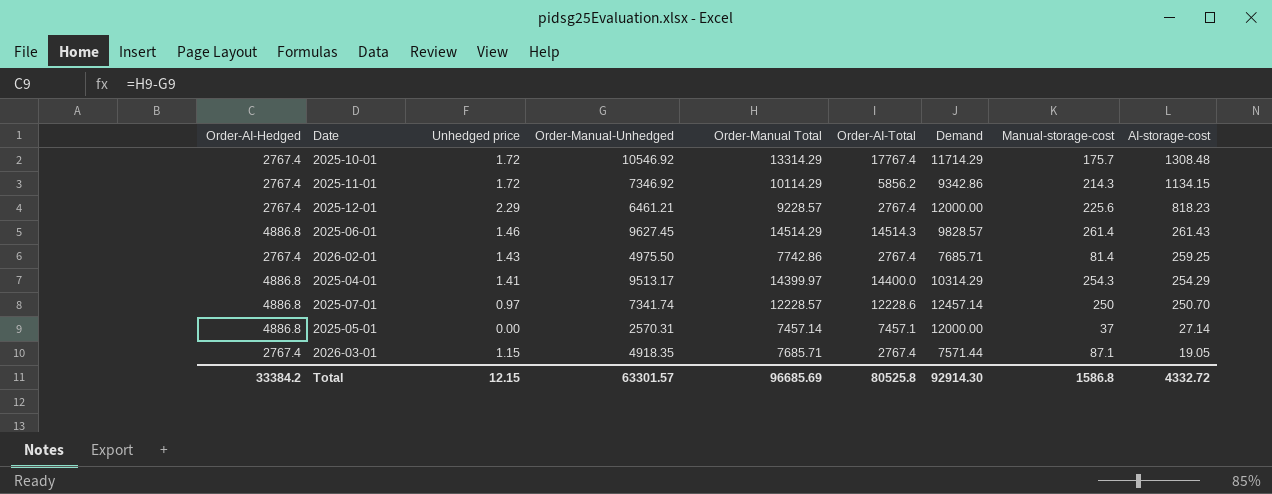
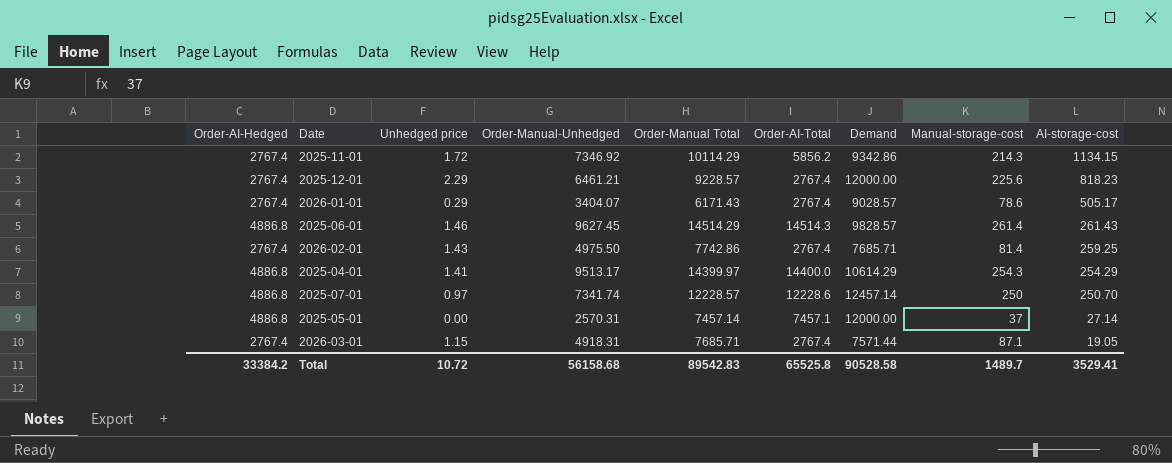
row 2025-10-01: 2767.4 | 1.72 | 10546.92 | 13314.29 | 17767.4 | 11714.29 | 175.7 | 1308.48 -> none
row 2026-01-01: none -> 2767.4 | 0.29 | 3404.07 | 6171.43 | 2767.4 | 9028.57 | 78.6 | 505.17
2025-04-01 | Demand: 10314.29 -> 10614.29
2026-03-01 | Order-Manual-Unhedged: 4918.35 -> 4918.31
Total | Unhedged price: 12.15 -> 10.72
Total | Order-Manual-Unhedged: 63301.57 -> 56158.68
Total | Order-Manual Total: 96685.69 -> 89542.83
Total | Order-AI-Total: 80525.8 -> 65525.8
Total | Demand: 92914.30 -> 90528.58
Total | Manual-storage-cost: 1586.8 -> 1489.7
Total | AI-storage-cost: 4332.72 -> 3529.41

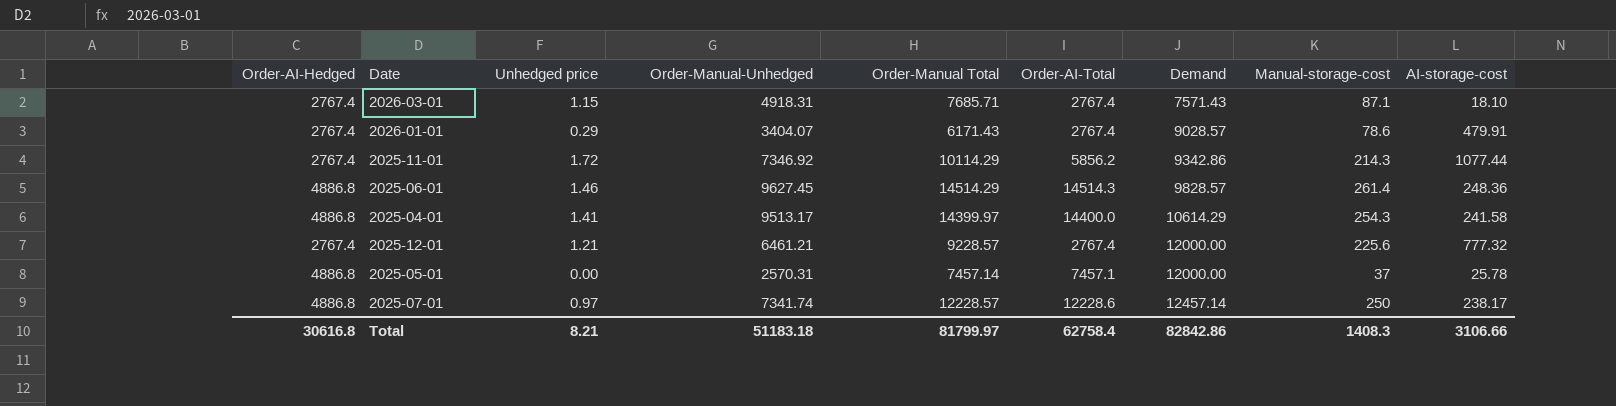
row order: AI-storage-cost descending -> Demand ascending
row 2026-02-01: 2767.4 | 1.43 | 4975.50 | 7742.86 | 2767.4 | 7685.71 | 81.4 | 259.25 -> none
2026-03-01 | Demand: 7571.44 -> 7571.43
2026-03-01 | AI-storage-cost: 19.05 -> 18.10
2026-01-01 | AI-storage-cost: 505.17 -> 479.91
2025-11-01 | AI-storage-cost: 1134.15 -> 1077.44
2025-06-01 | AI-storage-cost: 261.43 -> 248.36
2025-04-01 | AI-storage-cost: 254.29 -> 241.58
2025-12-01 | Unhedged price: 2.29 -> 1.21
2025-12-01 | AI-storage-cost: 818.23 -> 777.32
2025-05-01 | AI-storage-cost: 27.14 -> 25.78
2025-07-01 | AI-storage-cost: 250.70 -> 238.17
Total | Order-AI-Hedged: 33384.2 -> 30616.8
Total | Unhedged price: 10.72 -> 8.21
Total | Order-Manual-Unhedged: 56158.68 -> 51183.18
Total | Order-Manual Total: 89542.83 -> 81799.97
Total | Order-AI-Total: 65525.8 -> 62758.4
Total | Demand: 90528.58 -> 82842.86
Total | Manual-storage-cost: 1489.7 -> 1408.3
Total | AI-storage-cost: 3529.41 -> 3106.66

